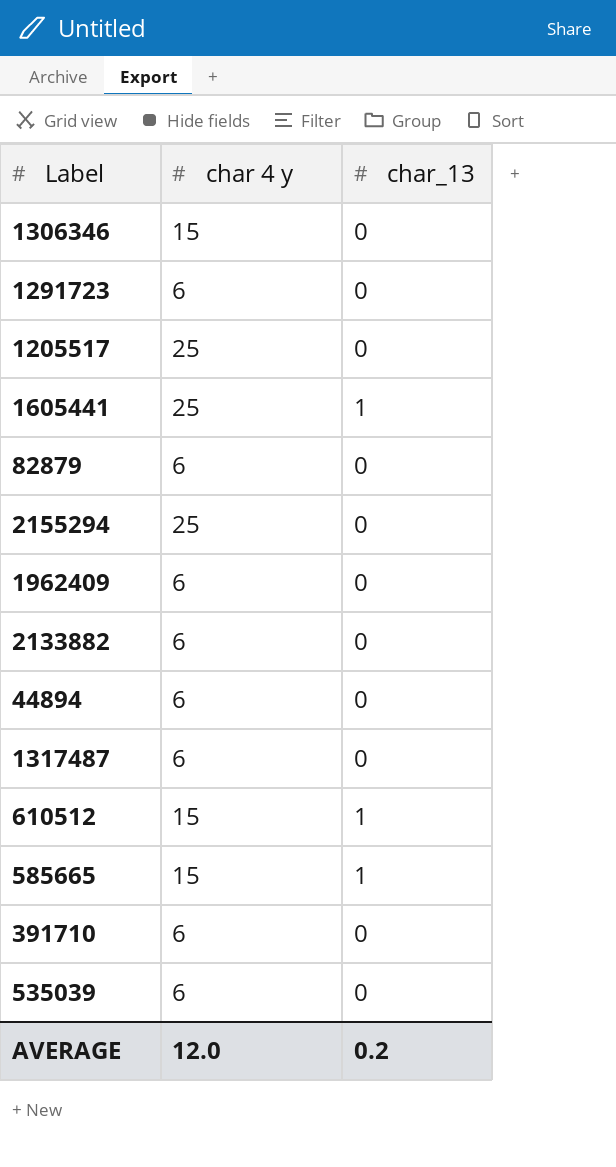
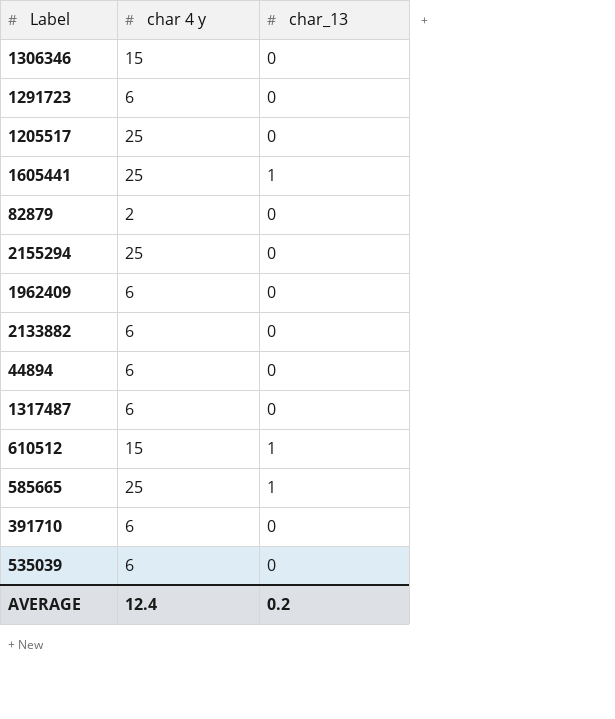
82879 | char 4 y: 6 -> 2
585665 | char 4 y: 15 -> 25
AVERAGE | char 4 y: 12.0 -> 12.4

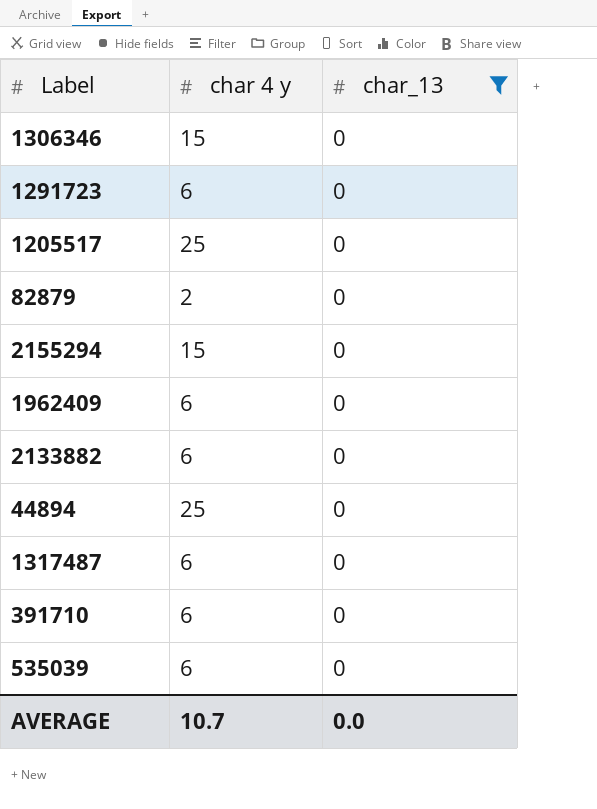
filter: none -> char_13 = 0
2155294 | char 4 y: 25 -> 15
44894 | char 4 y: 6 -> 25
AVERAGE | char 4 y: 12.4 -> 10.7
AVERAGE | char_13: 0.2 -> 0.0

